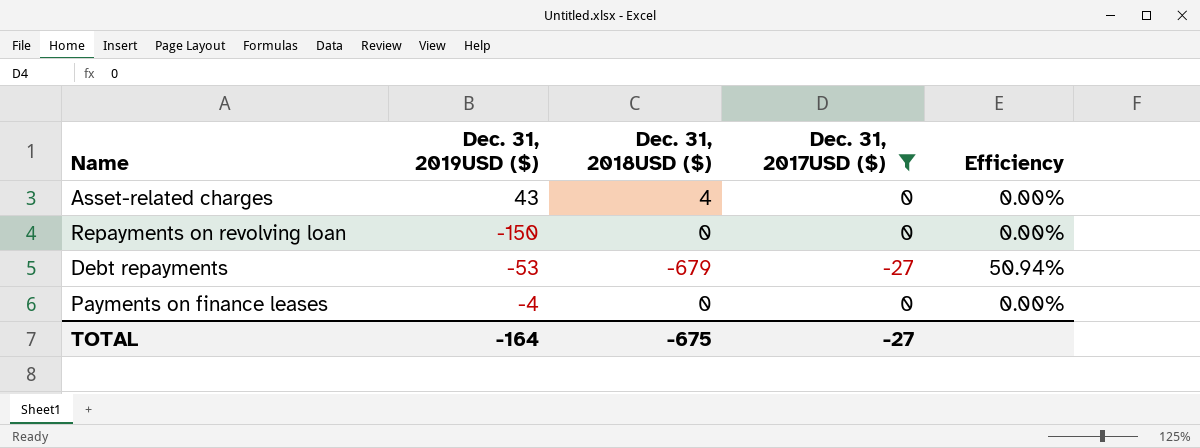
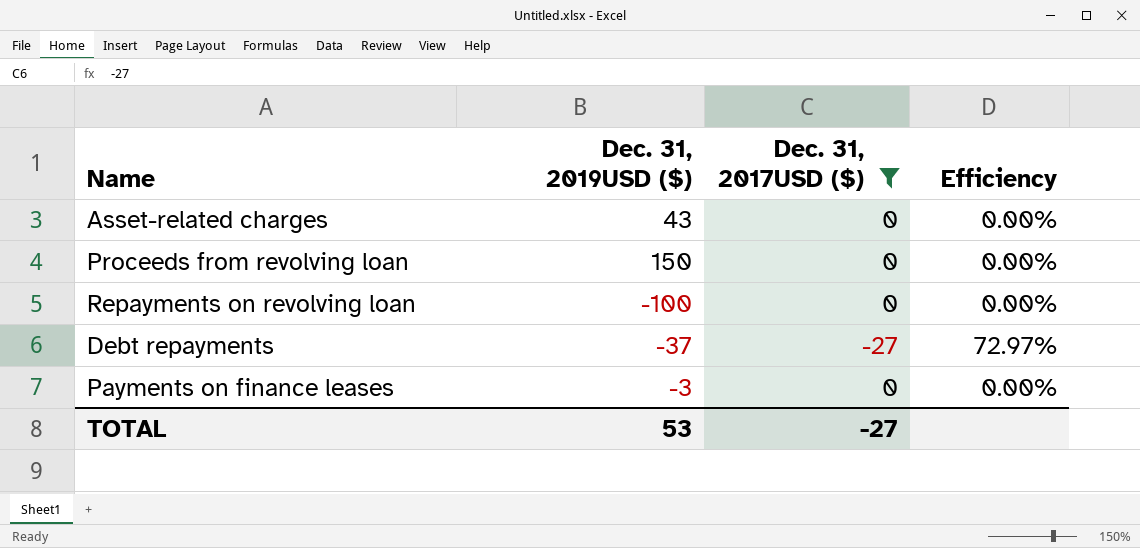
column Dec. 31, 2018USD ($) | position: 3 -> none
row Proceeds from revolving loan: none -> 150 | 0 | 0.00%
Repayments on revolving loan | Dec. 31, 2019USD ($): -150 -> -100
Debt repayments | Dec. 31, 2019USD ($): -53 -> -37
Debt repayments | Efficiency: 50.94% -> 72.97%
Payments on finance leases | Dec. 31, 2019USD ($): -4 -> -3
TOTAL | Dec. 31, 2019USD ($): -164 -> 53

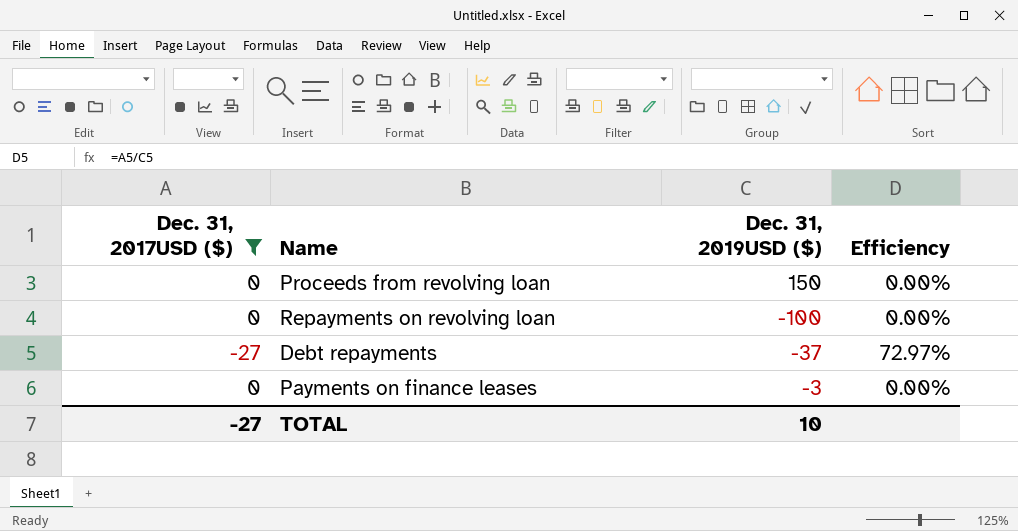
column Dec. 31, 2017USD ($) | position: 3 -> 1
row Asset-related charges: 43 | 0 | 0.00% -> none
TOTAL | Dec. 31, 2019USD ($): 53 -> 10

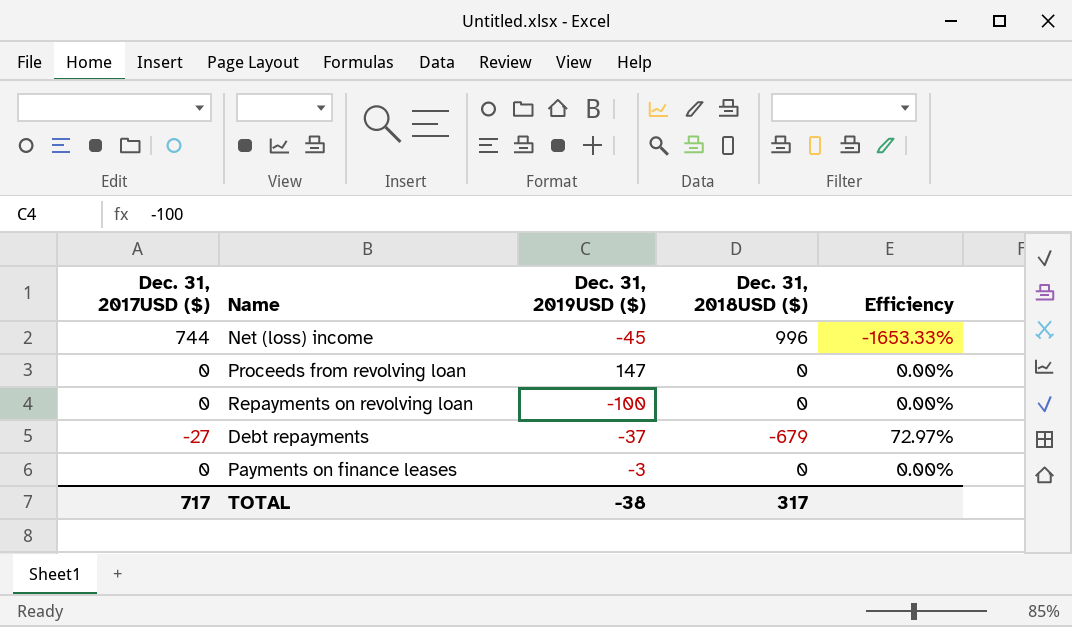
filter: Dec. 31, 2017USD ($) != 744 -> none
column Dec. 31, 2018USD ($) | position: none -> 4
Proceeds from revolving loan | Dec. 31, 2019USD ($): 150 -> 147
TOTAL | Dec. 31, 2017USD ($): -27 -> 717
TOTAL | Dec. 31, 2019USD ($): 10 -> -38

